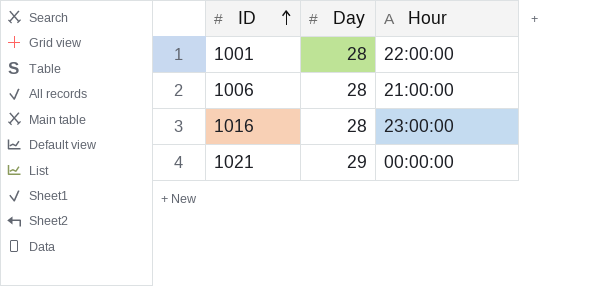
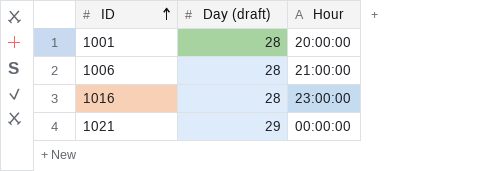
column name: Day -> Day (draft)
1001 | Hour: 22:00:00 -> 20:00:00

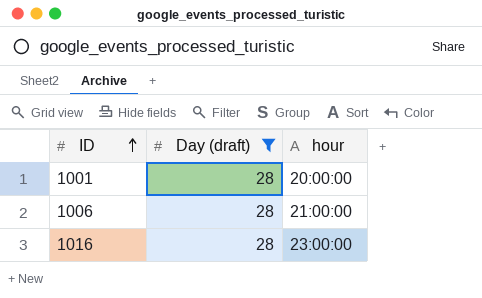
filter: none -> Day (draft) = 28
column name: Hour -> hour

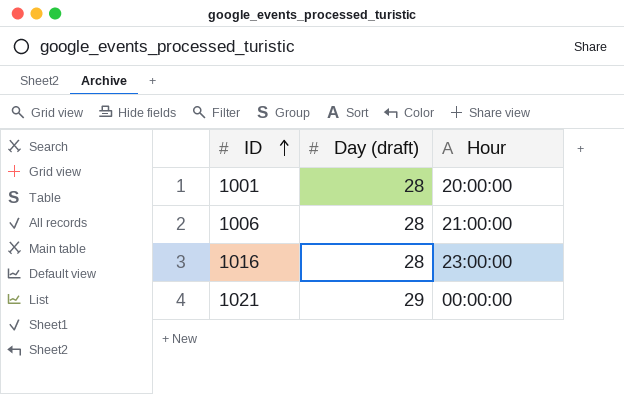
filter: Day (draft) = 28 -> none
column name: hour -> Hour

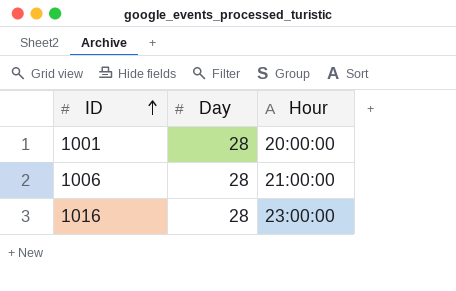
column name: Day (draft) -> Day
row 1021: 29 | 00:00:00 -> none

